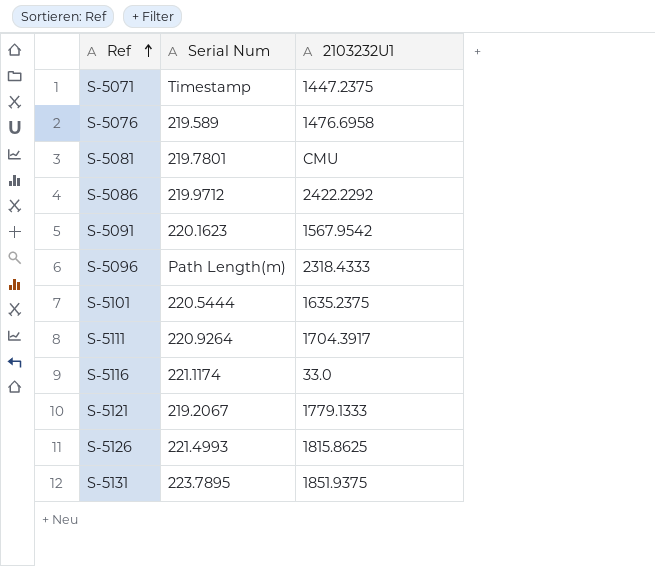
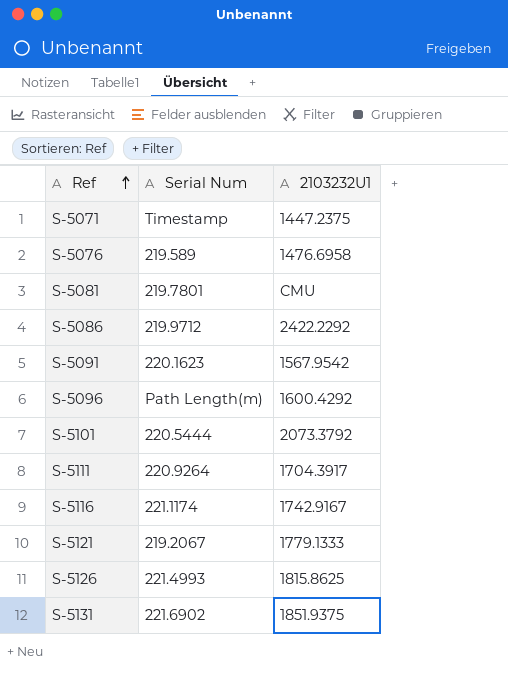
S-5096 | 2103232U1: 2318.4333 -> 1600.4292
S-5101 | 2103232U1: 1635.2375 -> 2073.3792
S-5116 | 2103232U1: 33.0 -> 1742.9167
S-5131 | Serial Num: 223.7895 -> 221.6902

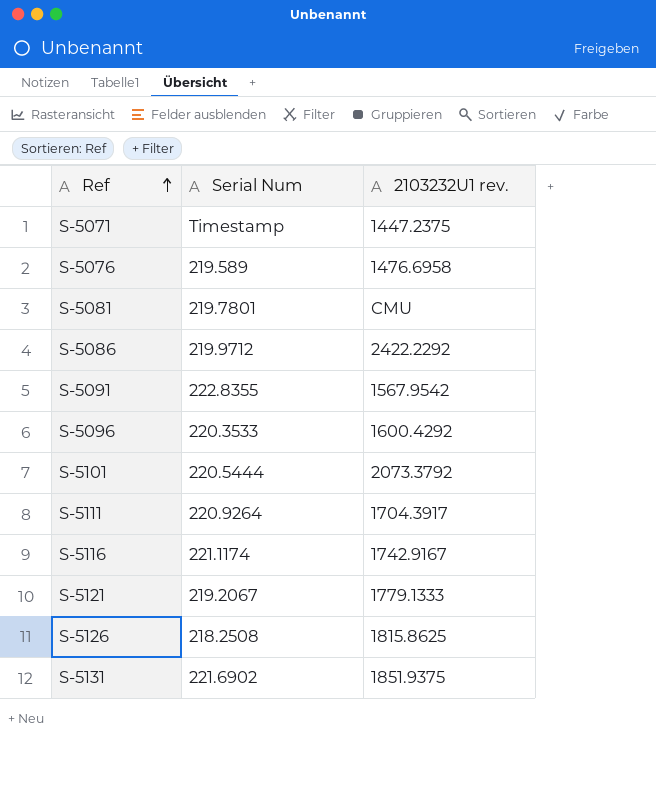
column name: 2103232U1 -> 2103232U1 rev.
S-5091 | Serial Num: 220.1623 -> 222.8355
S-5096 | Serial Num: Path Length(m) -> 220.3533
S-5126 | Serial Num: 221.4993 -> 218.2508

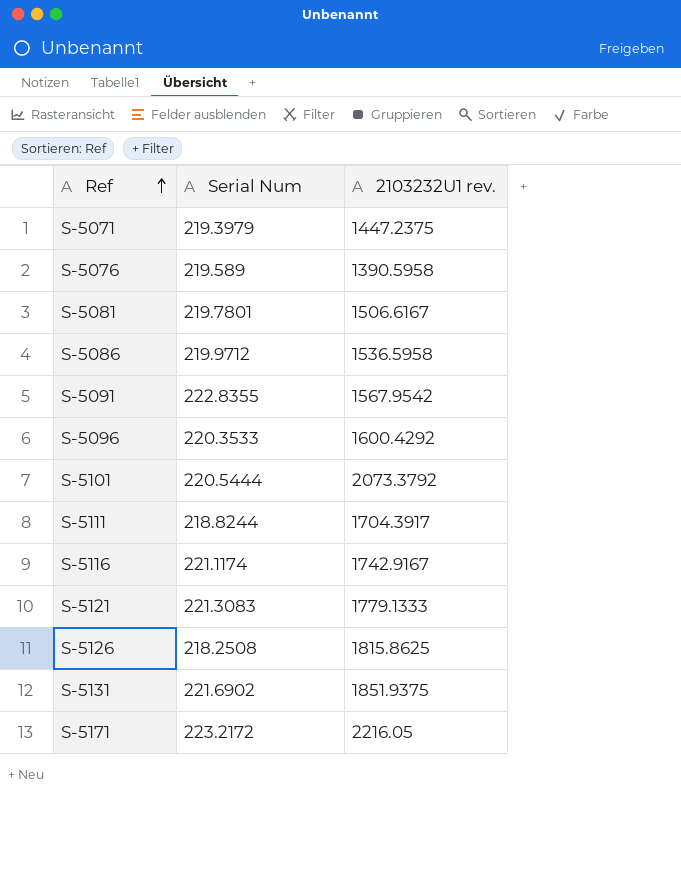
S-5071 | Serial Num: Timestamp -> 219.3979
S-5076 | 2103232U1 rev.: 1476.6958 -> 1390.5958
S-5081 | 2103232U1 rev.: CMU -> 1506.6167
S-5086 | 2103232U1 rev.: 2422.2292 -> 1536.5958
S-5111 | Serial Num: 220.9264 -> 218.8244
S-5121 | Serial Num: 219.2067 -> 221.3083
row S-5171: none -> 223.2172 | 2216.05

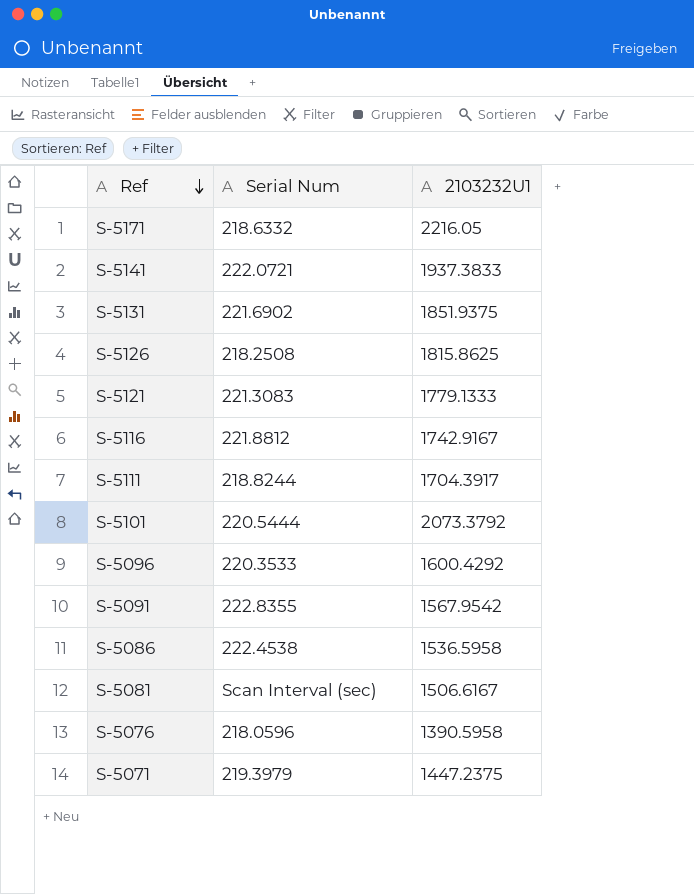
row order: Ref ascending -> Ref descending
column name: 2103232U1 rev. -> 2103232U1
S-5171 | Serial Num: 223.2172 -> 218.6332
row S-5141: none -> 222.0721 | 1937.3833
S-5116 | Serial Num: 221.1174 -> 221.8812
S-5086 | Serial Num: 219.9712 -> 222.4538
S-5081 | Serial Num: 219.7801 -> Scan Interval (sec)
S-5076 | Serial Num: 219.589 -> 218.0596

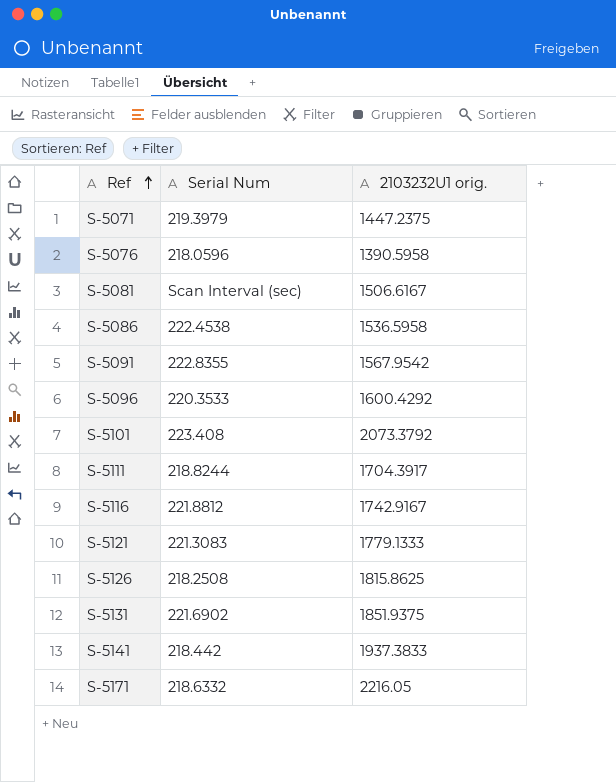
row order: Ref descending -> Ref ascending
column name: 2103232U1 -> 2103232U1 orig.
S-5101 | Serial Num: 220.5444 -> 223.408
S-5141 | Serial Num: 222.0721 -> 218.442

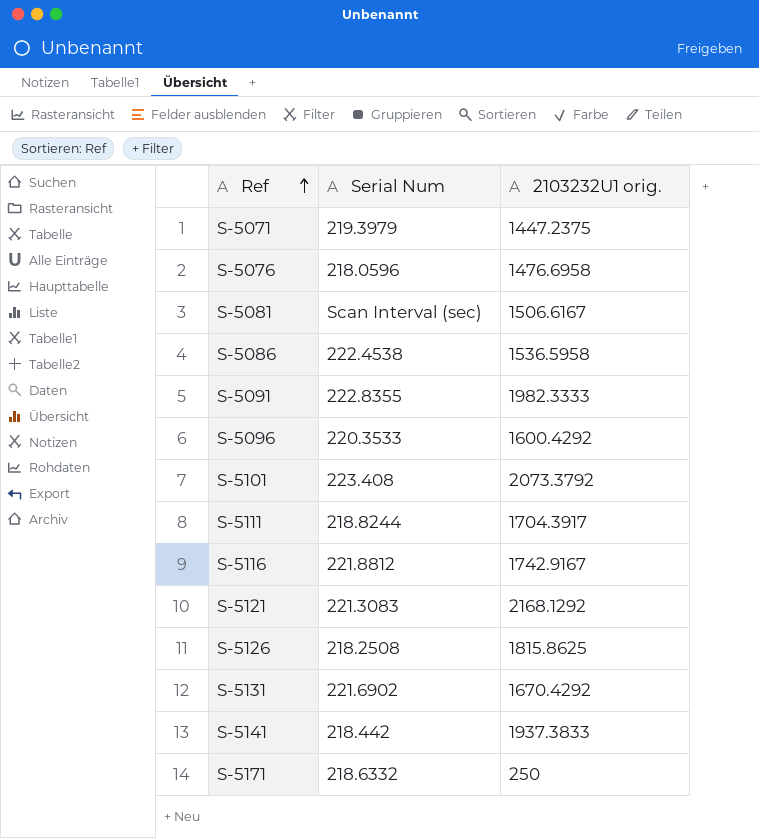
S-5076 | 2103232U1 orig.: 1390.5958 -> 1476.6958
S-5091 | 2103232U1 orig.: 1567.9542 -> 1982.3333
S-5121 | 2103232U1 orig.: 1779.1333 -> 2168.1292
S-5131 | 2103232U1 orig.: 1851.9375 -> 1670.4292
S-5171 | 2103232U1 orig.: 2216.05 -> 250

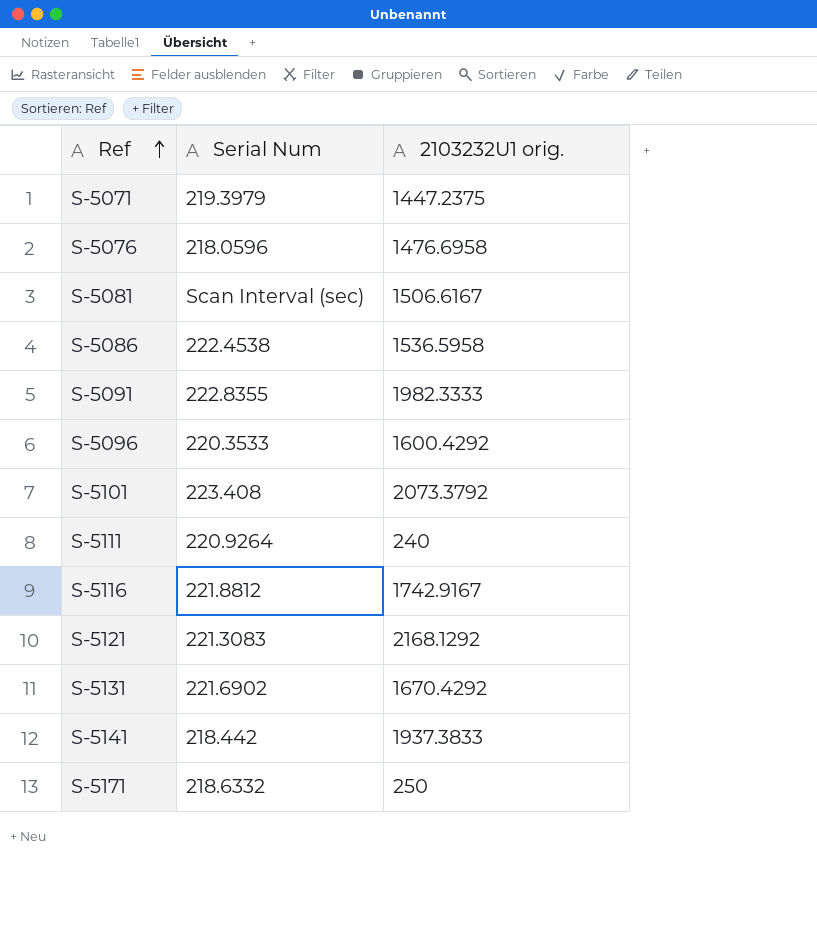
row S-5126: 218.2508 | 1815.8625 -> none
S-5111 | Serial Num: 218.8244 -> 220.9264
S-5111 | 2103232U1 orig.: 1704.3917 -> 240

